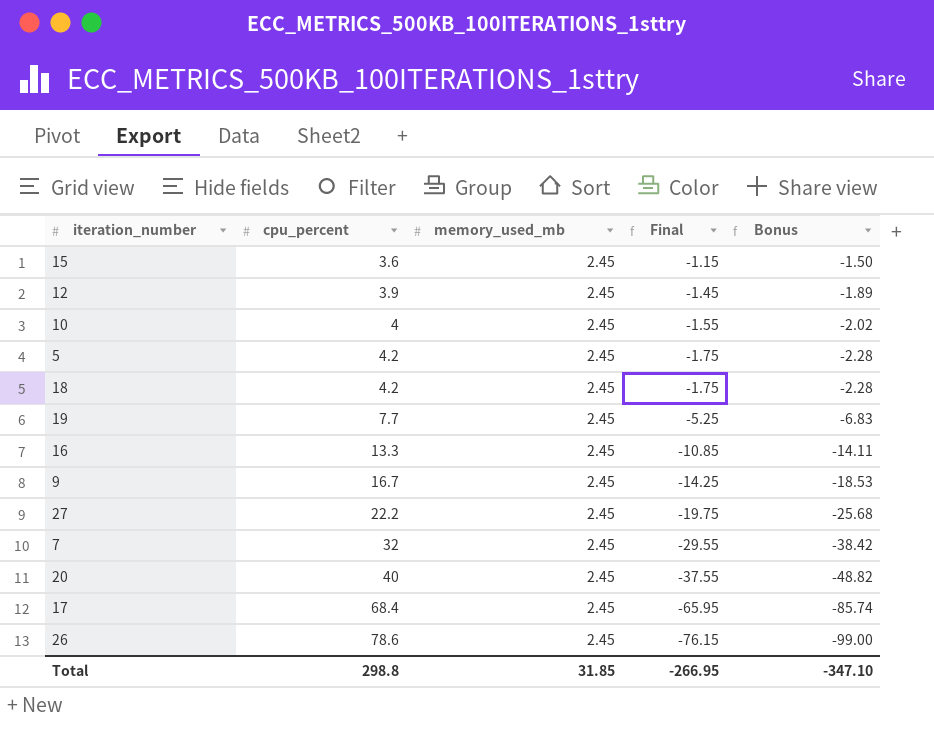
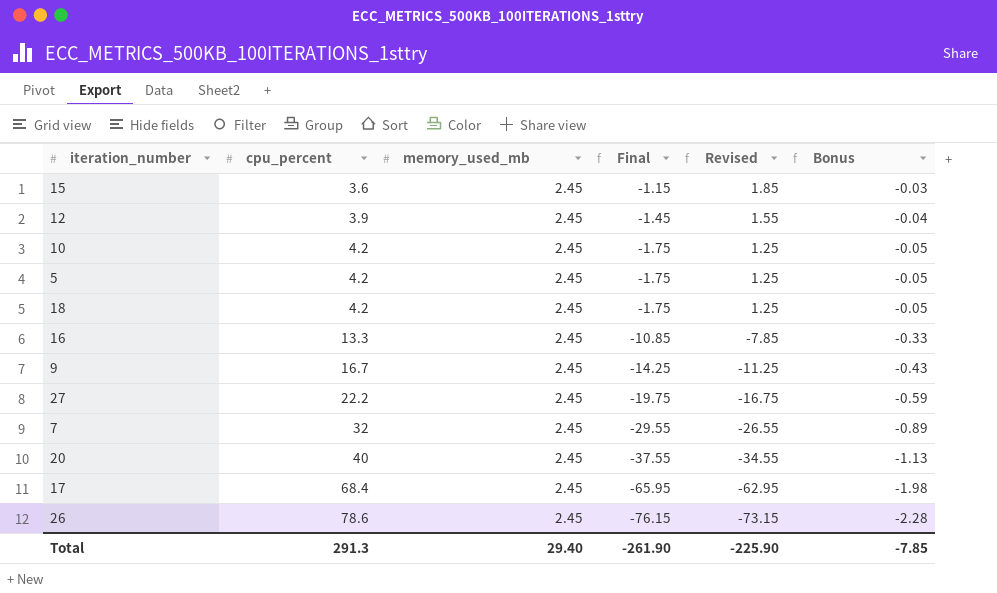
column Revised | formula: none -> [Final] + 3
column Bonus | formula: [Final] * 1.3 -> [Final] * 0.03
row 19: 7.7 | 2.45 | -5.25 | -6.83 -> none
10 | cpu_percent: 4 -> 4.2
10 | Final: -1.55 -> -1.75
Total | cpu_percent: 298.8 -> 291.3
Total | memory_used_mb: 31.85 -> 29.40
Total | Final: -266.95 -> -261.90
Total | Bonus: -347.10 -> -7.85

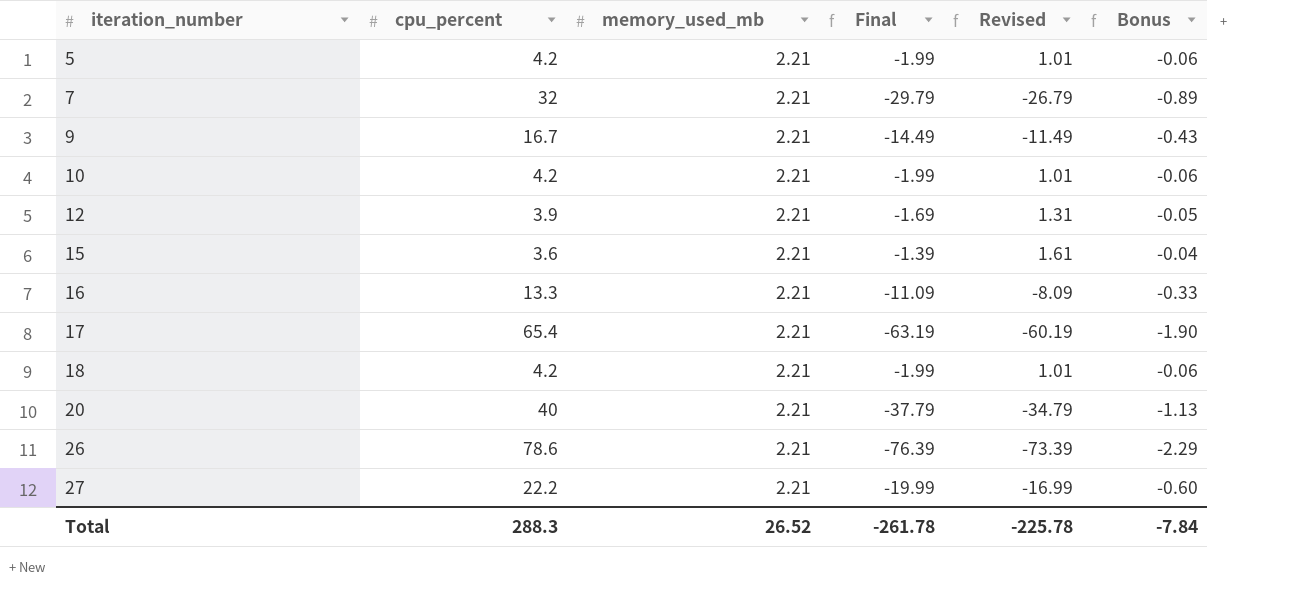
row order: cpu_percent ascending -> iteration_number ascending
5 | memory_used_mb: 2.45 -> 2.21
5 | Final: -1.75 -> -1.99
5 | Revised: 1.25 -> 1.01
5 | Bonus: -0.05 -> -0.06
7 | memory_used_mb: 2.45 -> 2.21
7 | Final: -29.55 -> -29.79
7 | Revised: -26.55 -> -26.79
9 | memory_used_mb: 2.45 -> 2.21
9 | Final: -14.25 -> -14.49
9 | Revised: -11.25 -> -11.49
10 | memory_used_mb: 2.45 -> 2.21
10 | Final: -1.75 -> -1.99
10 | Revised: 1.25 -> 1.01
10 | Bonus: -0.05 -> -0.06
12 | memory_used_mb: 2.45 -> 2.21
12 | Final: -1.45 -> -1.69
12 | Revised: 1.55 -> 1.31
12 | Bonus: -0.04 -> -0.05
15 | memory_used_mb: 2.45 -> 2.21
15 | Final: -1.15 -> -1.39
15 | Revised: 1.85 -> 1.61
15 | Bonus: -0.03 -> -0.04
16 | memory_used_mb: 2.45 -> 2.21
16 | Final: -10.85 -> -11.09
16 | Revised: -7.85 -> -8.09
17 | cpu_percent: 68.4 -> 65.4
17 | memory_used_mb: 2.45 -> 2.21
17 | Final: -65.95 -> -63.19
17 | Revised: -62.95 -> -60.19
17 | Bonus: -1.98 -> -1.90
18 | memory_used_mb: 2.45 -> 2.21
18 | Final: -1.75 -> -1.99
18 | Revised: 1.25 -> 1.01
18 | Bonus: -0.05 -> -0.06
20 | memory_used_mb: 2.45 -> 2.21
20 | Final: -37.55 -> -37.79
20 | Revised: -34.55 -> -34.79
26 | memory_used_mb: 2.45 -> 2.21
26 | Final: -76.15 -> -76.39
26 | Revised: -73.15 -> -73.39
26 | Bonus: -2.28 -> -2.29
27 | memory_used_mb: 2.45 -> 2.21
27 | Final: -19.75 -> -19.99
27 | Revised: -16.75 -> -16.99
27 | Bonus: -0.59 -> -0.60
Total | cpu_percent: 291.3 -> 288.3
Total | memory_used_mb: 29.40 -> 26.52
Total | Final: -261.90 -> -261.78
Total | Revised: -225.90 -> -225.78
Total | Bonus: -7.85 -> -7.84

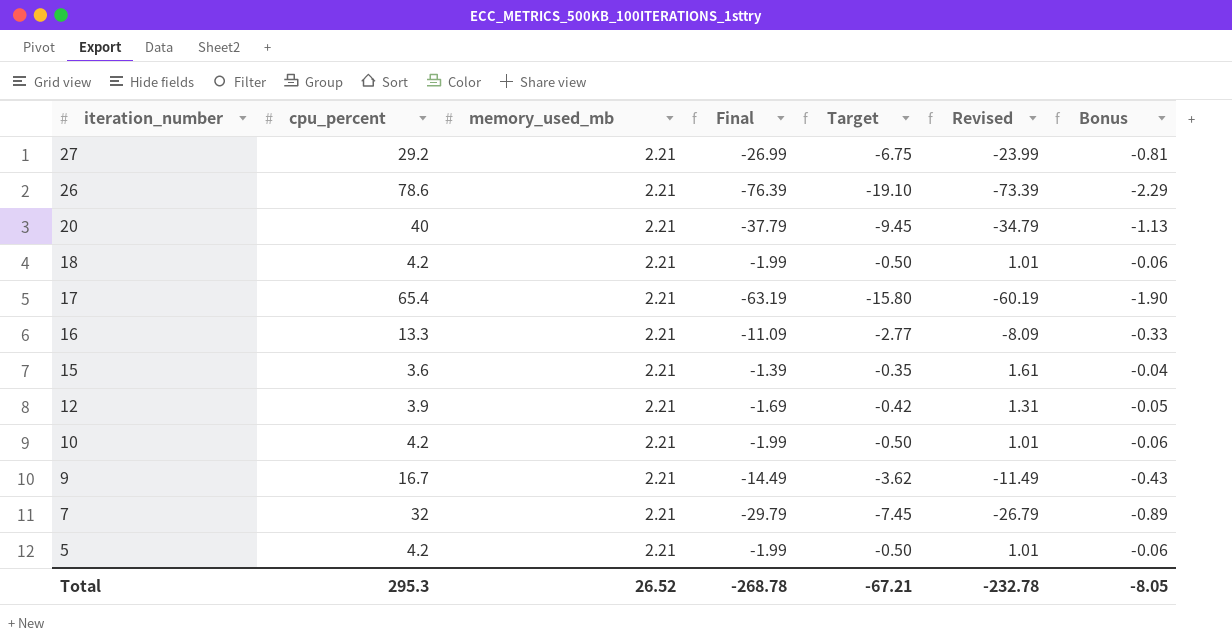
row order: iteration_number ascending -> iteration_number descending
column Target | formula: none -> [Final] * 0.25
27 | cpu_percent: 22.2 -> 29.2
27 | Final: -19.99 -> -26.99
27 | Revised: -16.99 -> -23.99
27 | Bonus: -0.60 -> -0.81
Total | cpu_percent: 288.3 -> 295.3
Total | Final: -261.78 -> -268.78
Total | Revised: -225.78 -> -232.78
Total | Bonus: -7.84 -> -8.05

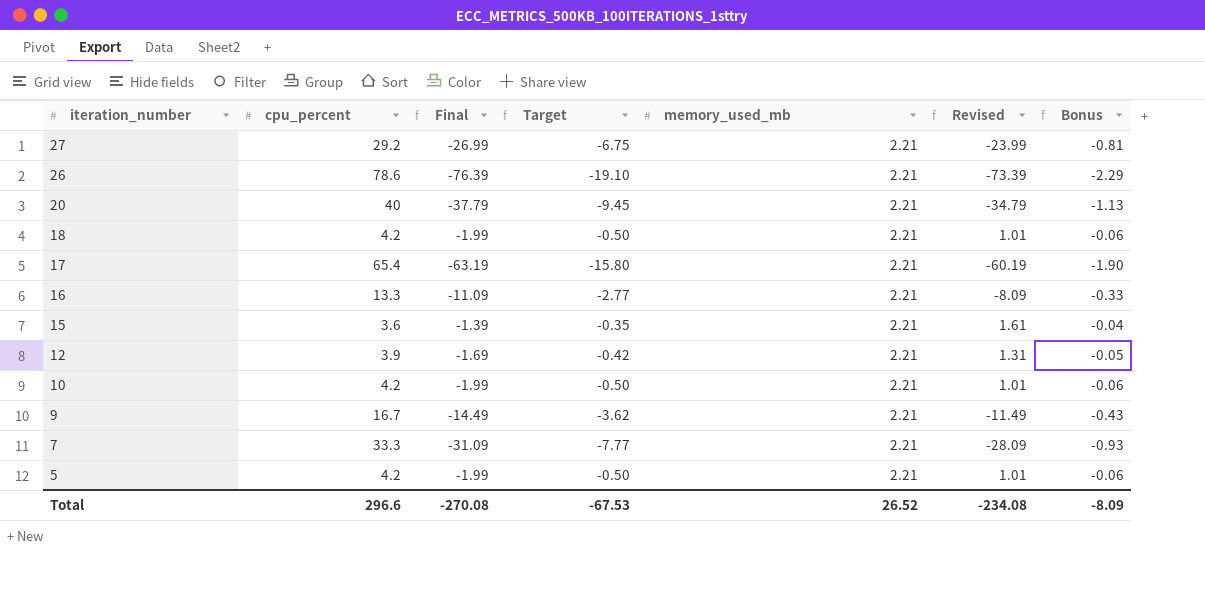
column memory_used_mb | position: 3 -> 5
7 | cpu_percent: 32 -> 33.3
7 | Final: -29.79 -> -31.09
7 | Target: -7.45 -> -7.77
7 | Revised: -26.79 -> -28.09
7 | Bonus: -0.89 -> -0.93
Total | cpu_percent: 295.3 -> 296.6
Total | Final: -268.78 -> -270.08
Total | Target: -67.21 -> -67.53
Total | Revised: -232.78 -> -234.08
Total | Bonus: -8.05 -> -8.09

